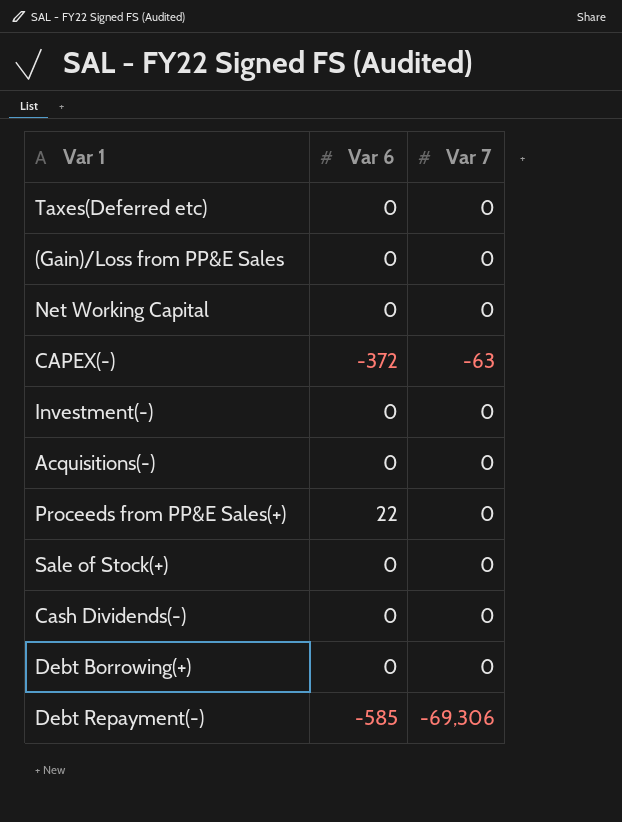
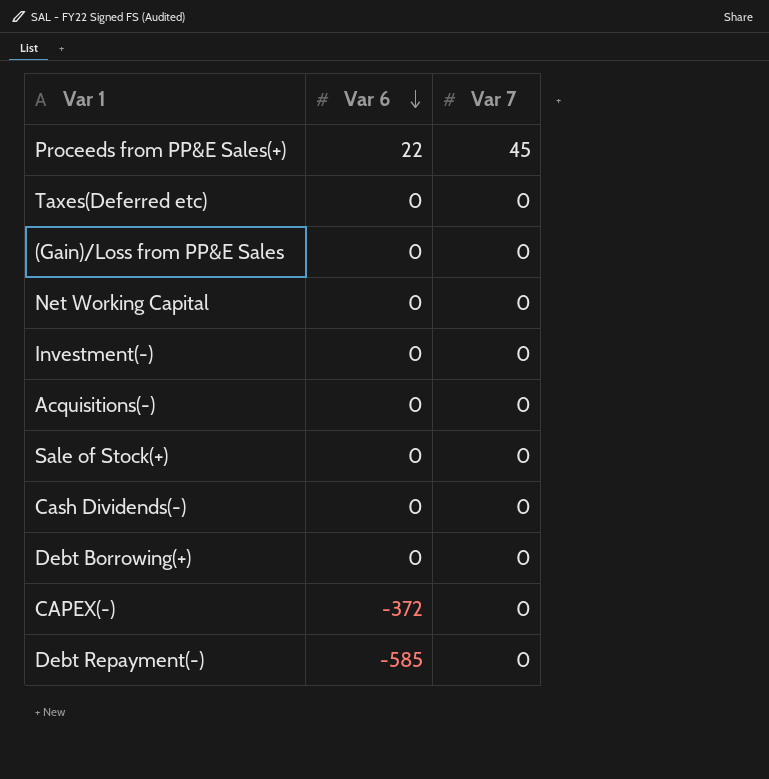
row order: none -> Var 6 descending
Proceeds from PP&E Sales(+) | Var 7: 0 -> 45
CAPEX(-) | Var 7: -63 -> 0
Debt Repayment(-) | Var 7: -69,306 -> 0

